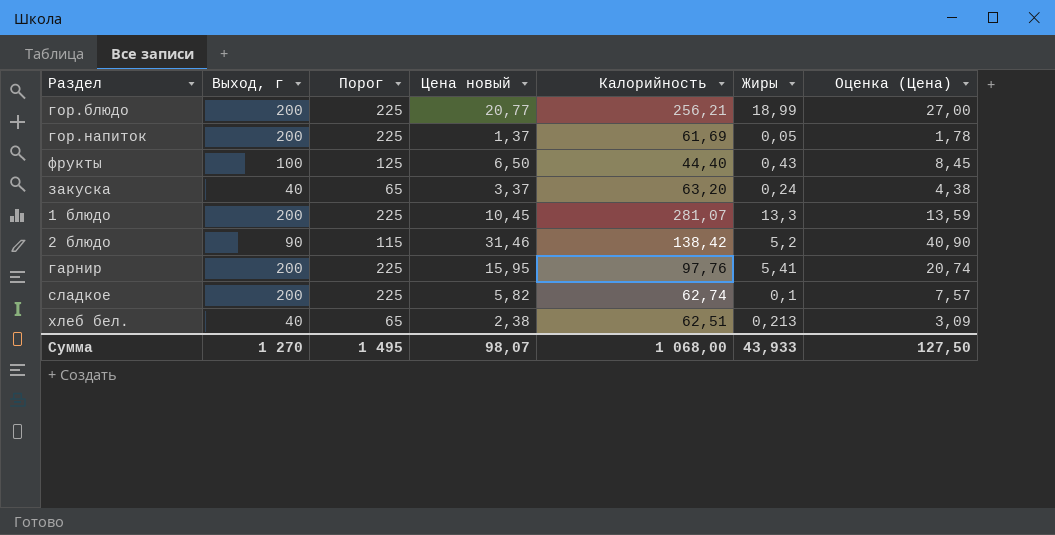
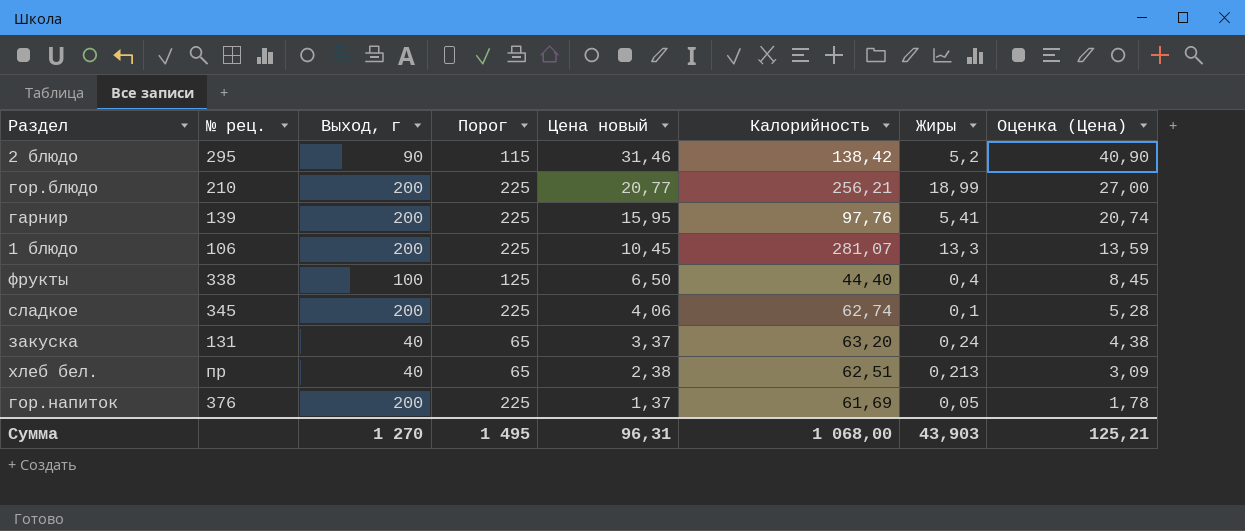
row order: none -> Цена новый descending
column № рец. | position: none -> 2
фрукты | Жиры: 0,43 -> 0,4
сладкое | Цена новый: 5,82 -> 4,06
сладкое | Оценка (Цена): 7,57 -> 5,28
Сумма | Цена новый: 98,07 -> 96,31
Сумма | Жиры: 43,933 -> 43,903
Сумма | Оценка (Цена): 127,50 -> 125,21

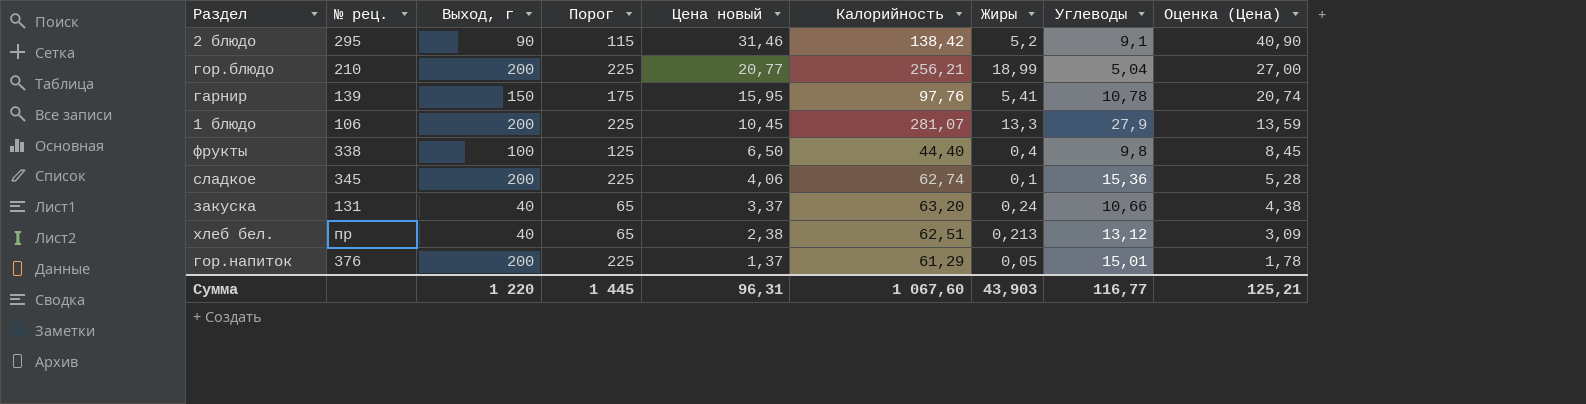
column Углеводы | position: none -> 8
гарнир | Выход, г: 200 -> 150
гарнир | Порог: 225 -> 175
гор.напиток | Калорийность: 61,69 -> 61,29
Сумма | Выход, г: 1 270 -> 1 220
Сумма | Порог: 1 495 -> 1 445
Сумма | Калорийность: 1 068,00 -> 1 067,60

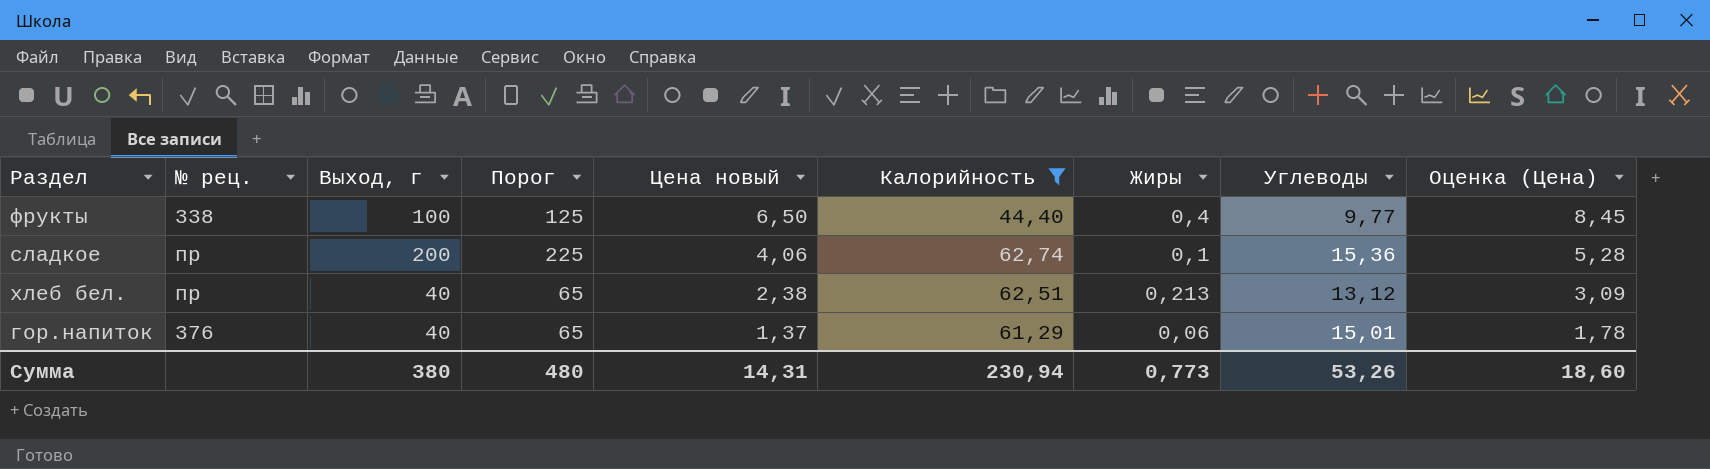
filter: none -> Калорийность <= 62,74
фрукты | Углеводы: 9,8 -> 9,77
сладкое | № рец.: 345 -> пр
гор.напиток | Выход, г: 200 -> 40
гор.напиток | Порог: 225 -> 65
гор.напиток | Жиры: 0,05 -> 0,06
Сумма | Выход, г: 1 220 -> 380
Сумма | Порог: 1 445 -> 480
Сумма | Цена новый: 96,31 -> 14,31
Сумма | Калорийность: 1 067,60 -> 230,94
Сумма | Жиры: 43,903 -> 0,773
Сумма | Углеводы: 116,77 -> 53,26
Сумма | Оценка (Цена): 125,21 -> 18,60

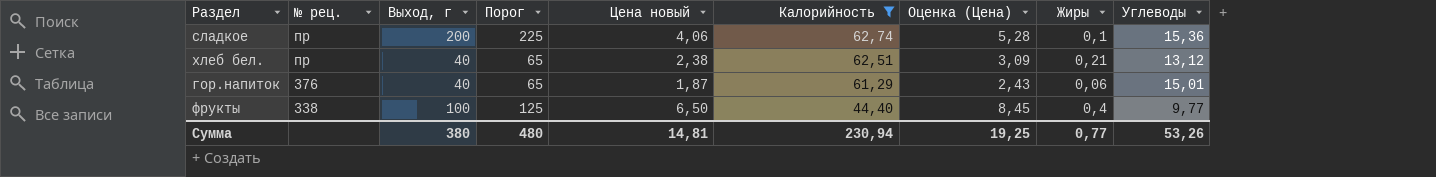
row order: Цена новый descending -> № рец. descending
column Оценка (Цена) | position: 9 -> 7
хлеб бел. | Жиры: 0,213 -> 0,21
гор.напиток | Цена новый: 1,37 -> 1,87
гор.напиток | Оценка (Цена): 1,78 -> 2,43
Сумма | Цена новый: 14,31 -> 14,81
Сумма | Оценка (Цена): 18,60 -> 19,25
Сумма | Жиры: 0,773 -> 0,77

